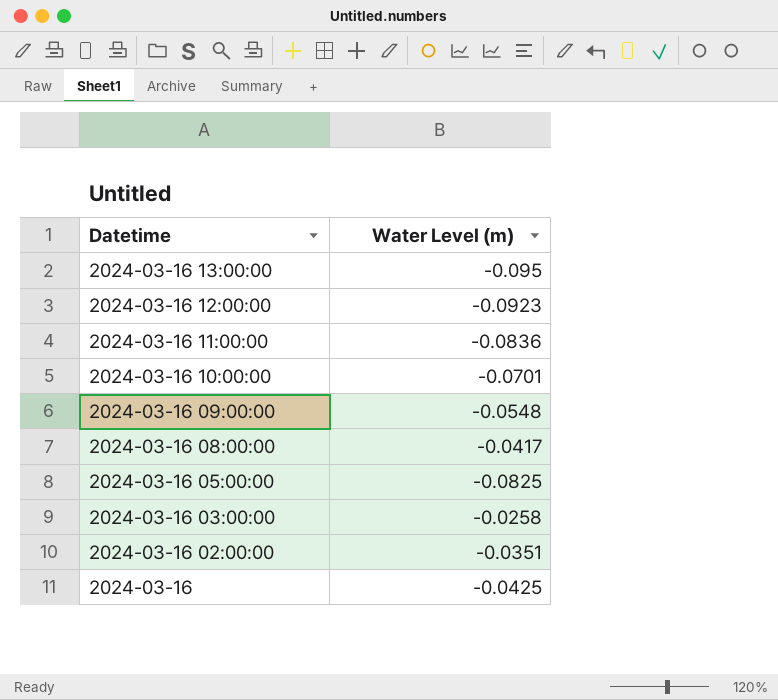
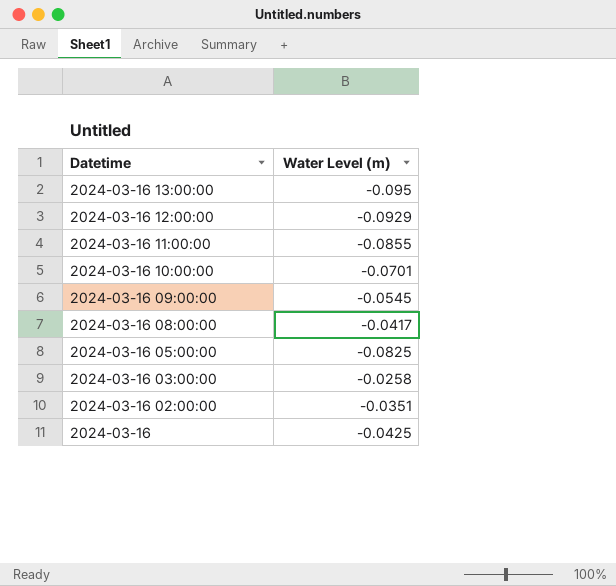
2024-03-16 12:00:00 | Water Level (m): -0.0923 -> -0.0929
2024-03-16 11:00:00 | Water Level (m): -0.0836 -> -0.0855
2024-03-16 09:00:00 | Water Level (m): -0.0548 -> -0.0545

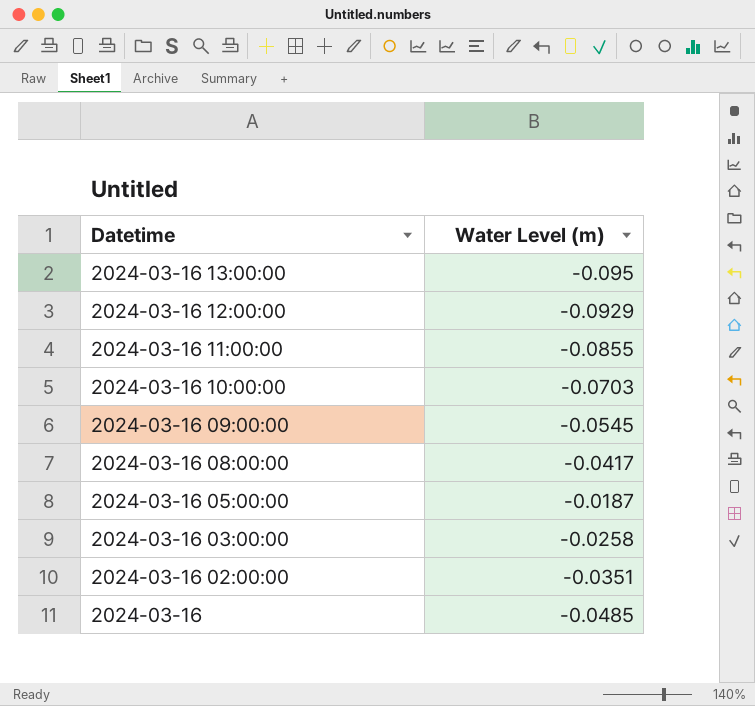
2024-03-16 10:00:00 | Water Level (m): -0.0701 -> -0.0703
2024-03-16 05:00:00 | Water Level (m): -0.0825 -> -0.0187
2024-03-16 | Water Level (m): -0.0425 -> -0.0485

